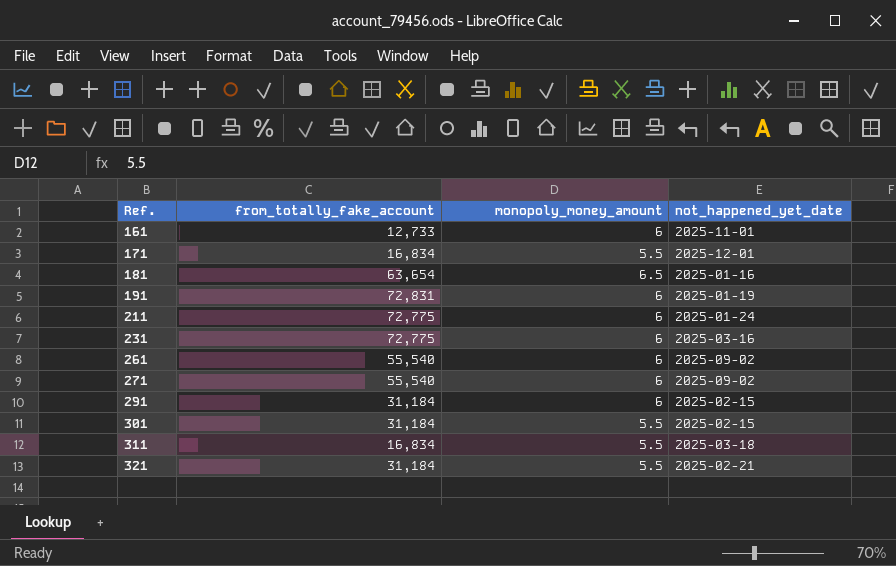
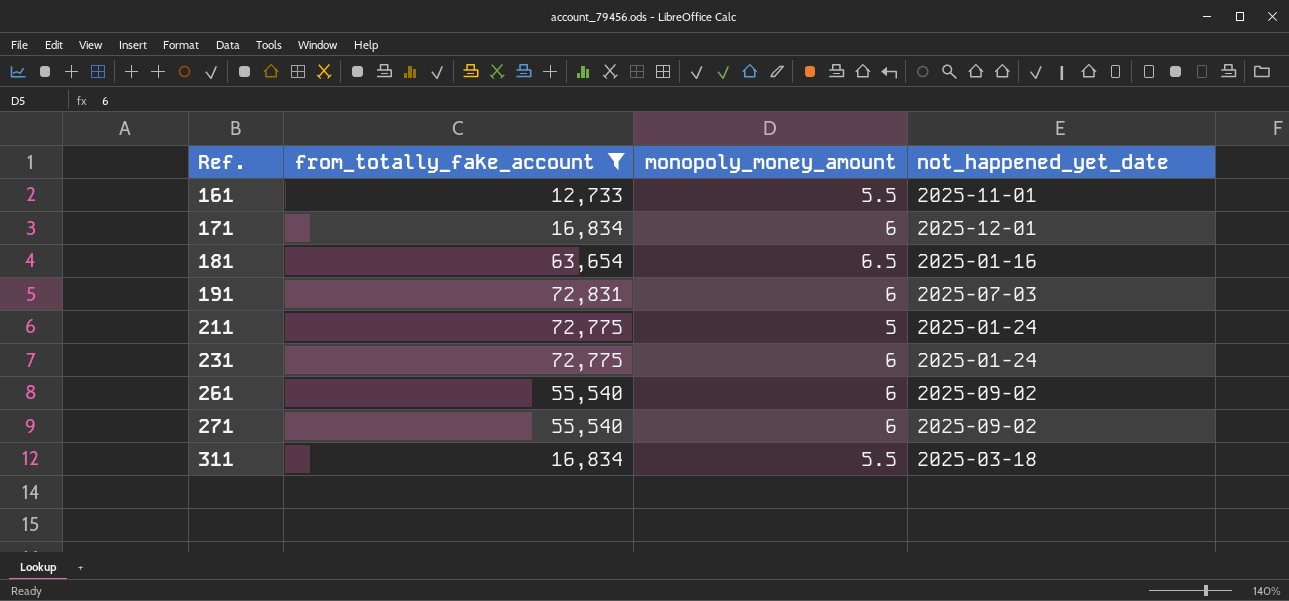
filter: none -> from_totally_fake_account != 31,184
161 | monopoly_money_amount: 6 -> 5.5
171 | monopoly_money_amount: 5.5 -> 6
191 | not_happened_yet_date: 2025-01-19 -> 2025-07-03
211 | monopoly_money_amount: 6 -> 5
231 | not_happened_yet_date: 2025-03-16 -> 2025-01-24

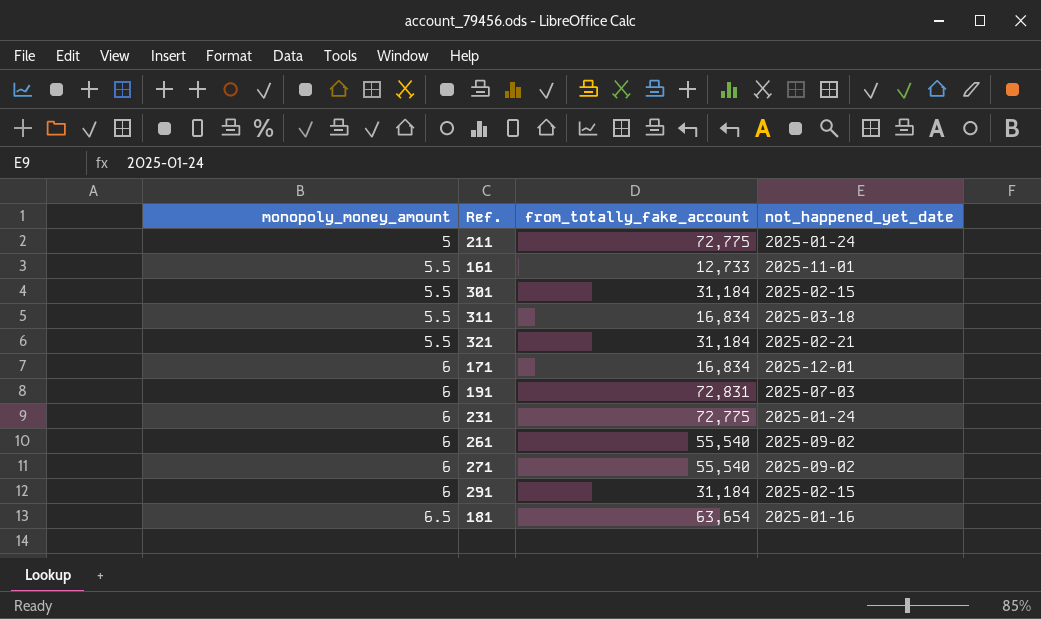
filter: from_totally_fake_account != 31,184 -> none
row order: Ref. ascending -> monopoly_money_amount ascending
column monopoly_money_amount | position: 3 -> 1

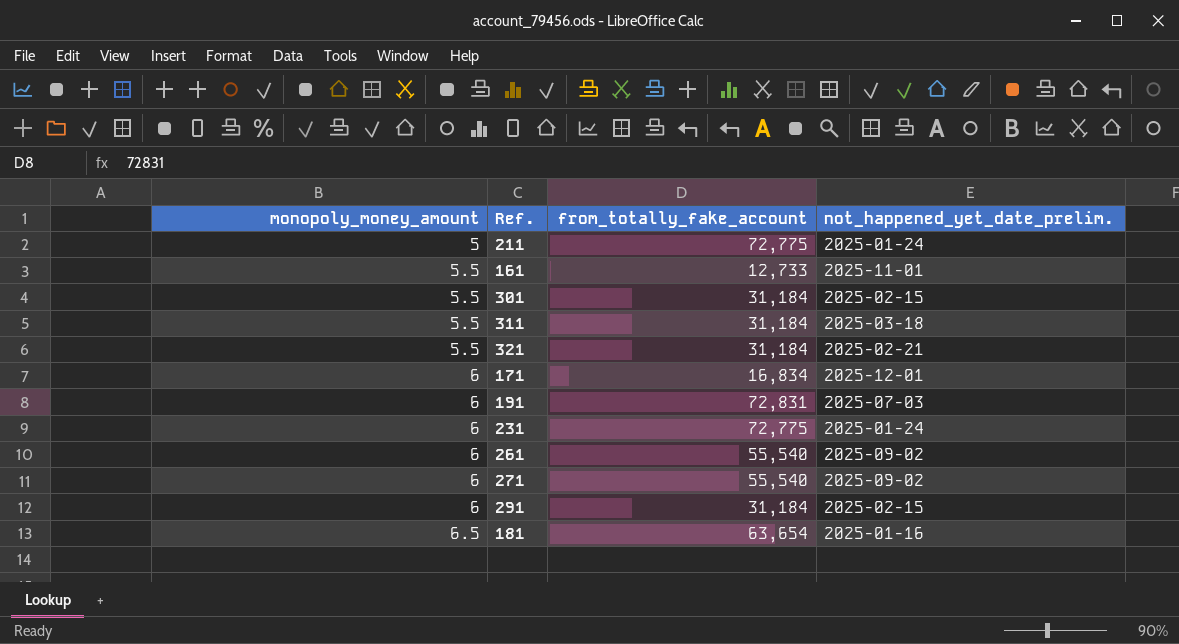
column name: not_happened_yet_date -> not_happened_yet_date_prelim.
311 | from_totally_fake_account: 16,834 -> 31,184

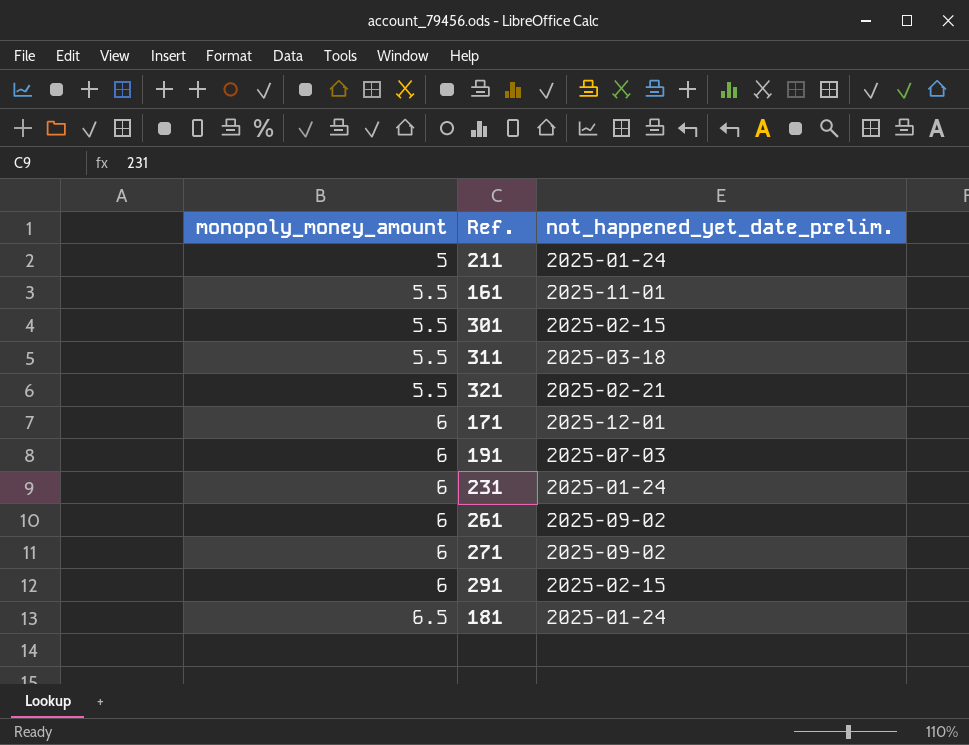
column from_totally_fake_account | position: 3 -> none
181 | not_happened_yet_date_prelim.: 2025-01-16 -> 2025-01-24

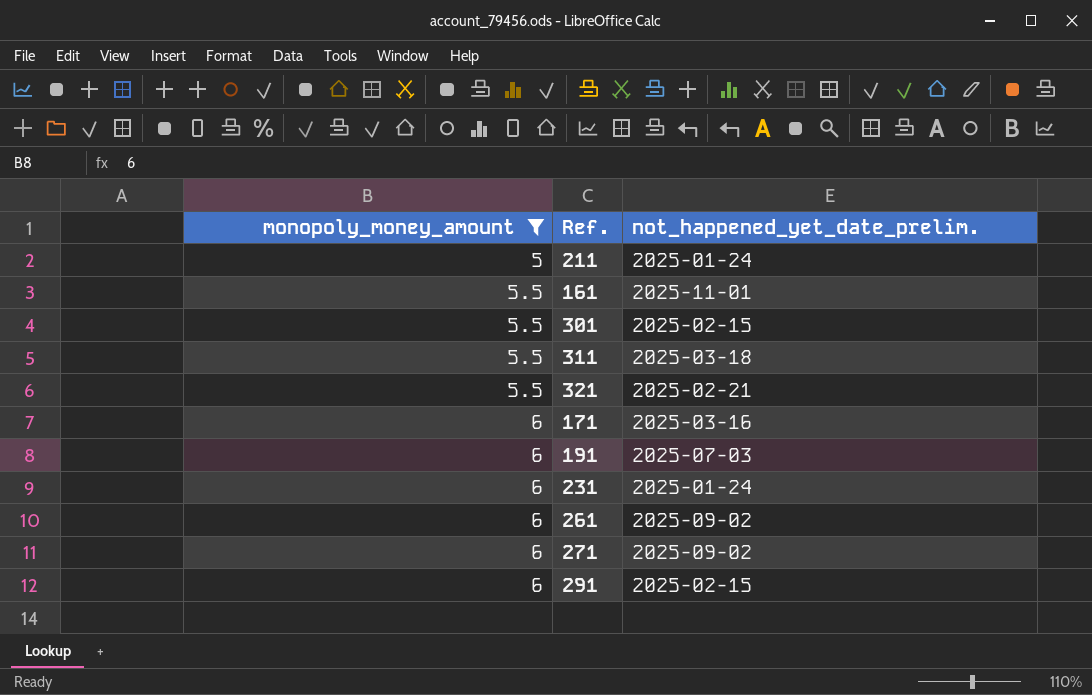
filter: none -> monopoly_money_amount != 6.5
171 | not_happened_yet_date_prelim.: 2025-12-01 -> 2025-03-16

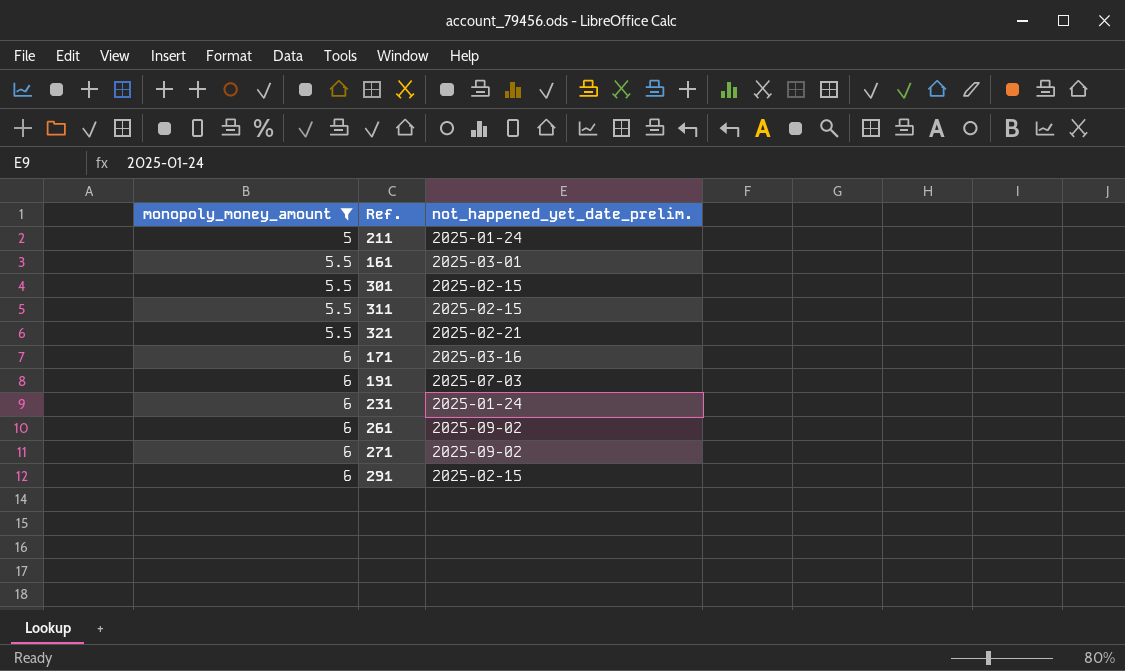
161 | not_happened_yet_date_prelim.: 2025-11-01 -> 2025-03-01
311 | not_happened_yet_date_prelim.: 2025-03-18 -> 2025-02-15

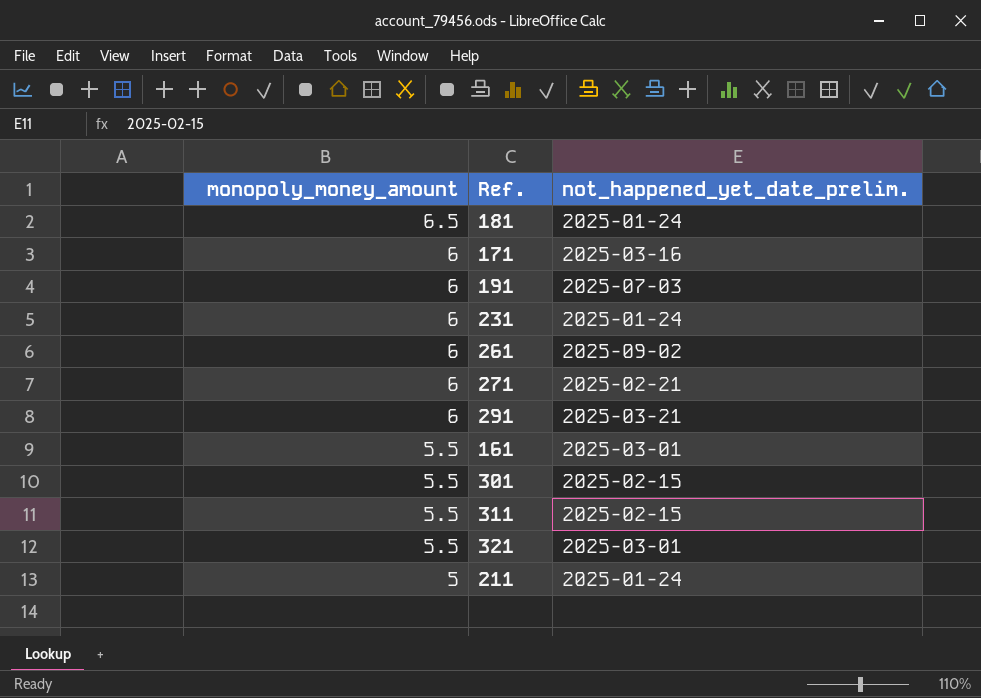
filter: monopoly_money_amount != 6.5 -> none
row order: monopoly_money_amount ascending -> monopoly_money_amount descending
271 | not_happened_yet_date_prelim.: 2025-09-02 -> 2025-02-21
291 | not_happened_yet_date_prelim.: 2025-02-15 -> 2025-03-21
321 | not_happened_yet_date_prelim.: 2025-02-21 -> 2025-03-01

